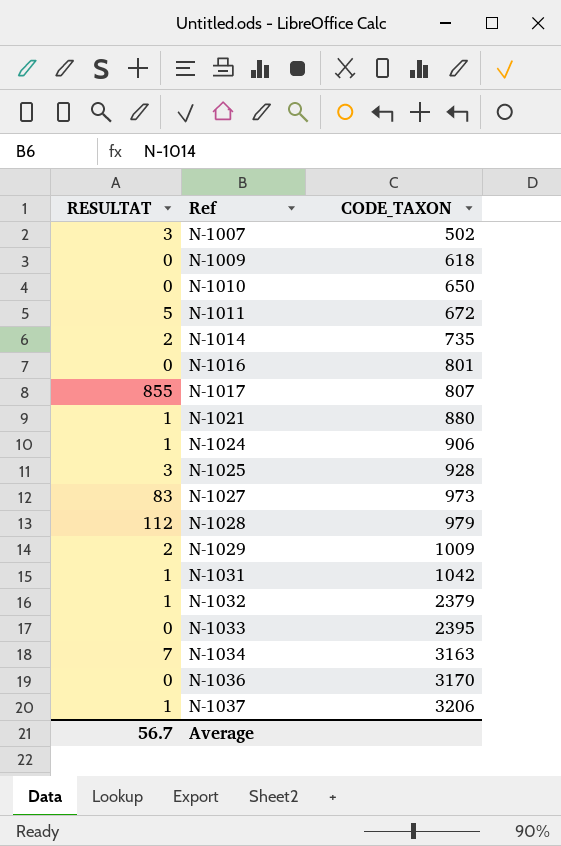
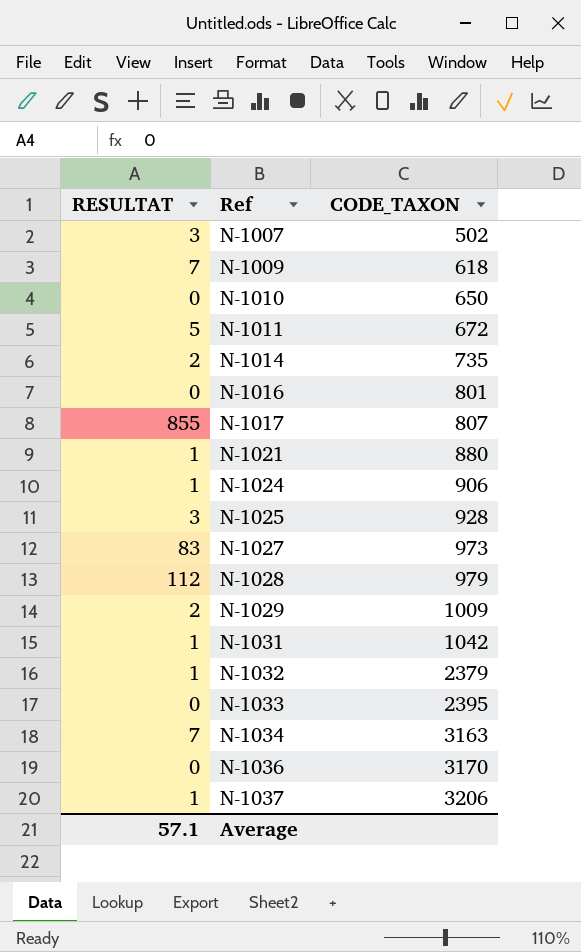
N-1009 | RESULTAT: 0 -> 7
Average | RESULTAT: 56.7 -> 57.1

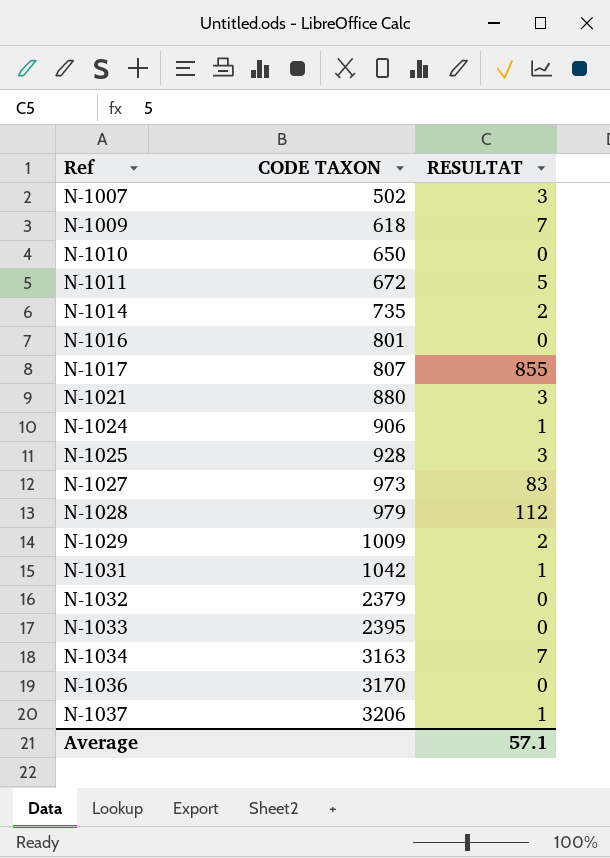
column name: CODE_TAXON -> CODE TAXON
column RESULTAT | position: 1 -> 3
N-1021 | RESULTAT: 1 -> 3
N-1032 | RESULTAT: 1 -> 0

